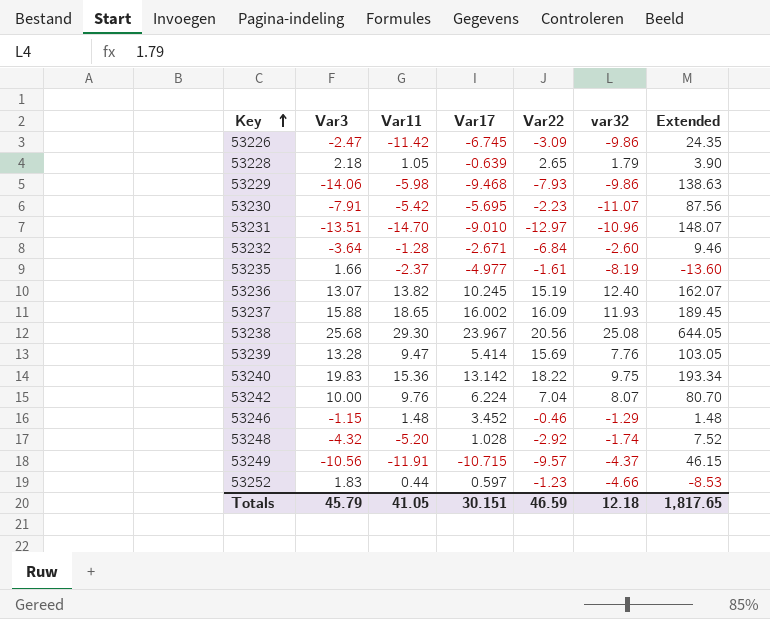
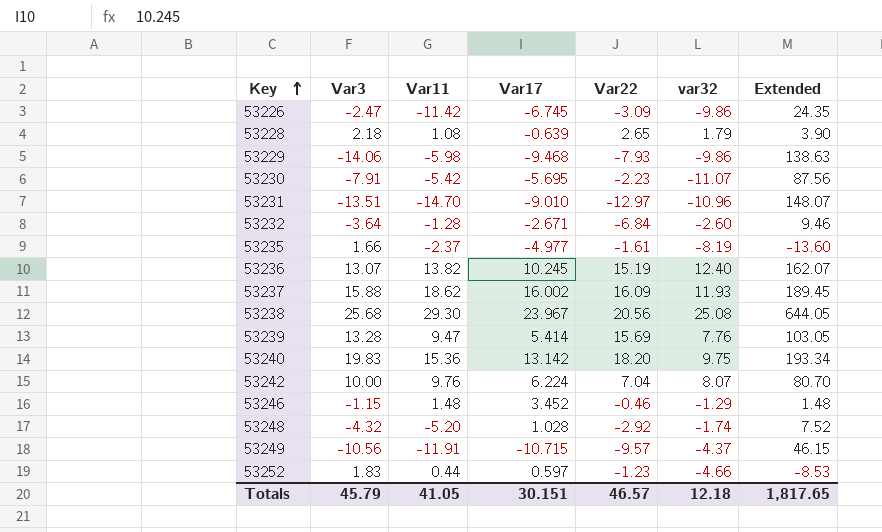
53228 | Var11: 1.05 -> 1.08
53237 | Var11: 18.65 -> 18.62
53240 | Var22: 18.22 -> 18.20
Totals | Var22: 46.59 -> 46.57

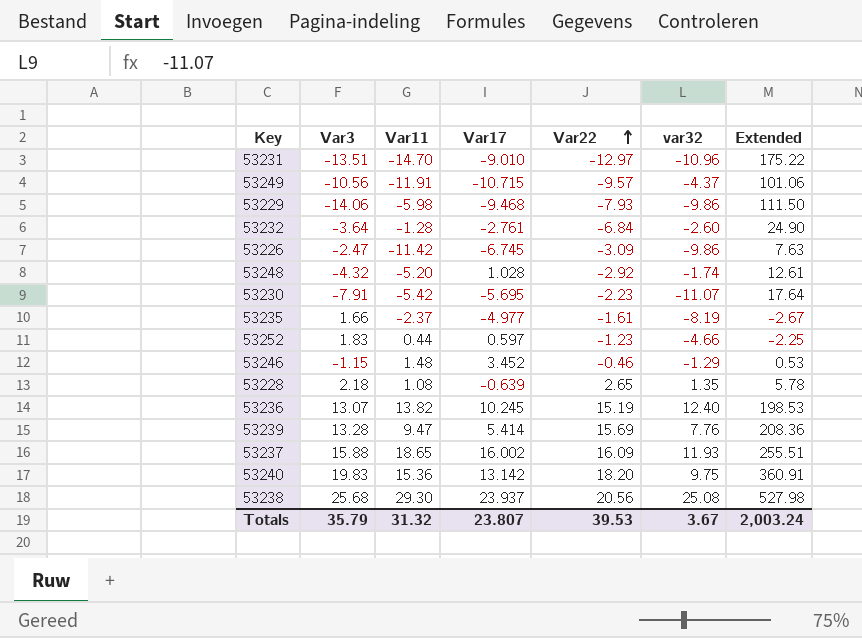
row order: Key ascending -> Var22 ascending
column Extended | formula: [Var3] * [var32] -> [Var3] * [Var22]
row 53242: 10.00 | 9.76 | 6.224 | 7.04 | 8.07 | 80.70 -> none
53232 | Var17: -2.671 -> -2.761
53228 | var32: 1.79 -> 1.35
53237 | Var11: 18.62 -> 18.65
53238 | Var17: 23.967 -> 23.937
Totals | Var3: 45.79 -> 35.79
Totals | Var11: 41.05 -> 31.32
Totals | Var17: 30.151 -> 23.807
Totals | Var22: 46.57 -> 39.53
Totals | var32: 12.18 -> 3.67
Totals | Extended: 1,817.65 -> 2,003.24

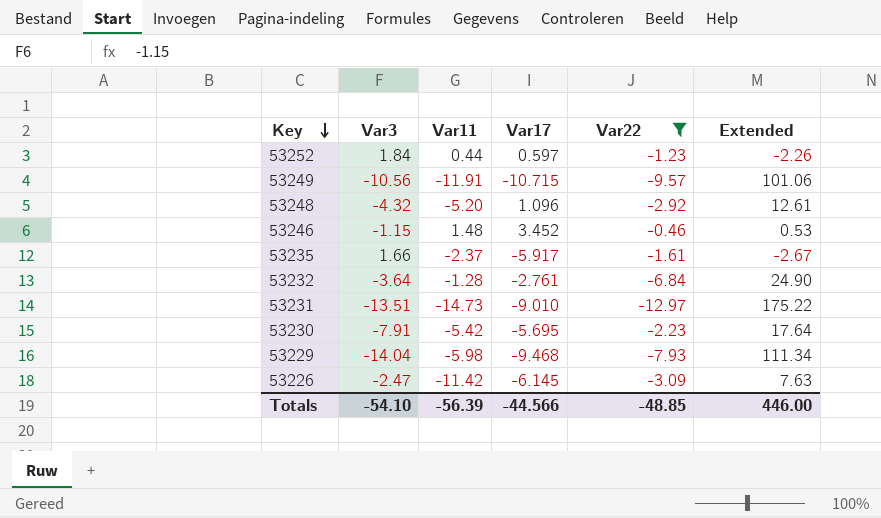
filter: none -> Var22 <= -0.46
row order: Var22 ascending -> Key descending
column var32 | position: 6 -> none
53252 | Var3: 1.83 -> 1.84
53252 | Extended: -2.25 -> -2.26
53248 | Var17: 1.028 -> 1.096
53235 | Var17: -4.977 -> -5.917
53231 | Var11: -14.70 -> -14.73
53229 | Var3: -14.06 -> -14.04
53229 | Extended: 111.50 -> 111.34
53226 | Var17: -6.745 -> -6.145
Totals | Var3: 35.79 -> -54.10
Totals | Var11: 31.32 -> -56.39
Totals | Var17: 23.807 -> -44.566
Totals | Var22: 39.53 -> -48.85
Totals | Extended: 2,003.24 -> 446.00

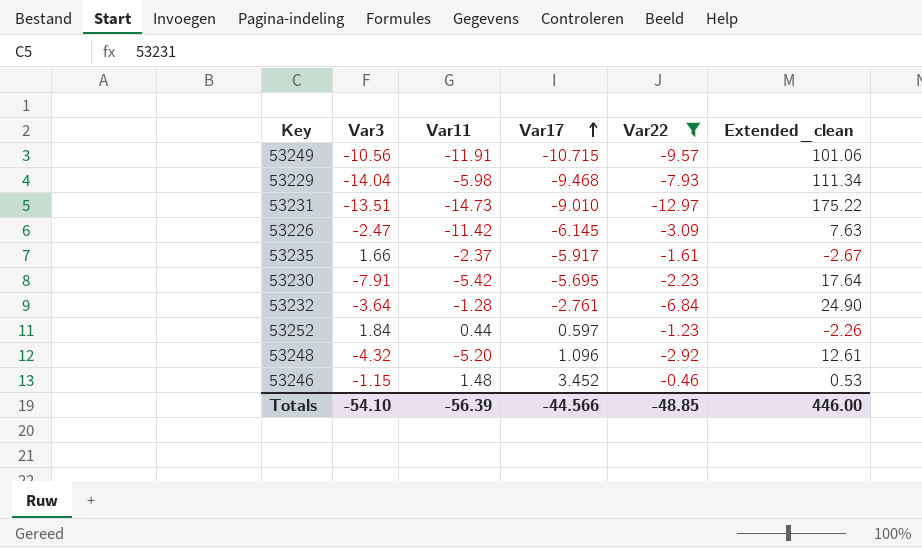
row order: Key descending -> Var17 ascending
column name: Extended -> Extended_clean

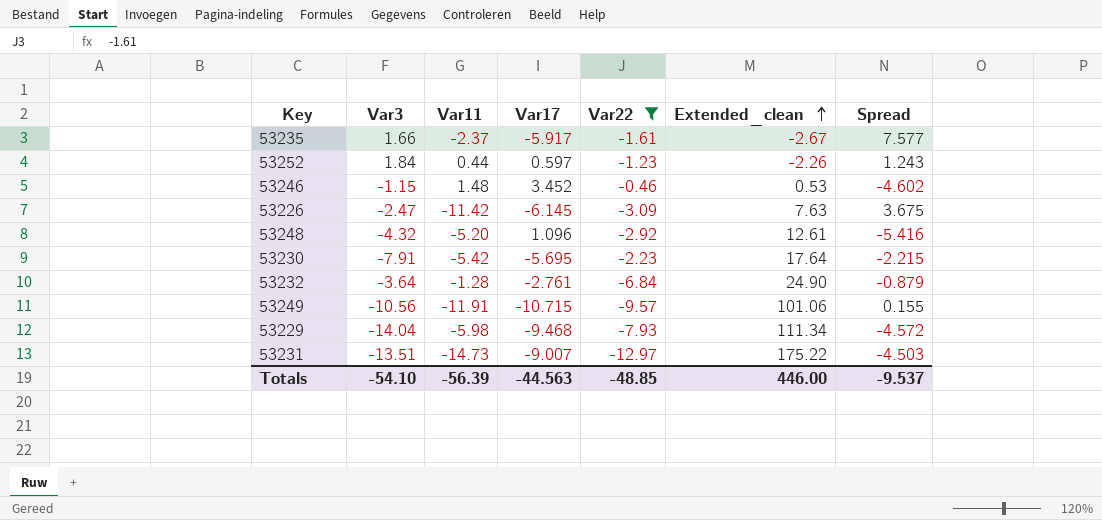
row order: Var17 ascending -> Extended_clean ascending
column Spread | formula: none -> [Var3] - [Var17]
53231 | Var17: -9.010 -> -9.007
Totals | Var17: -44.566 -> -44.563

